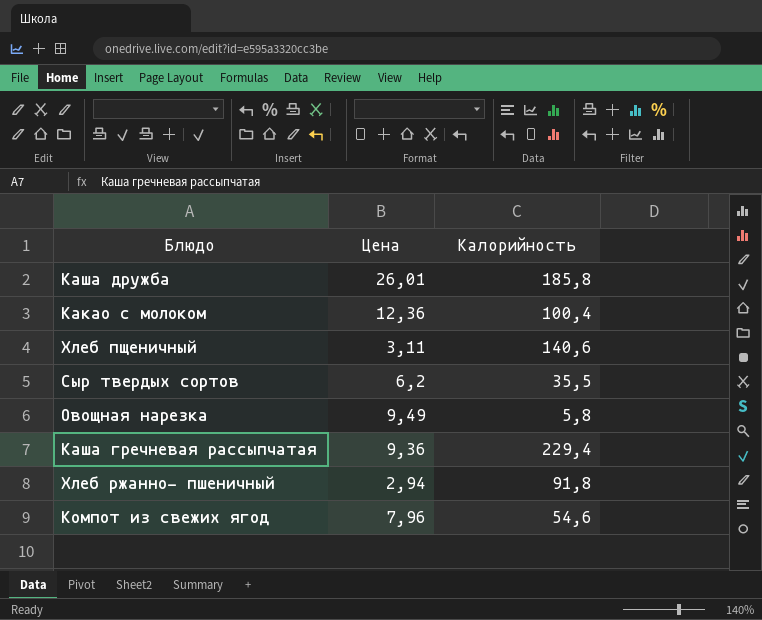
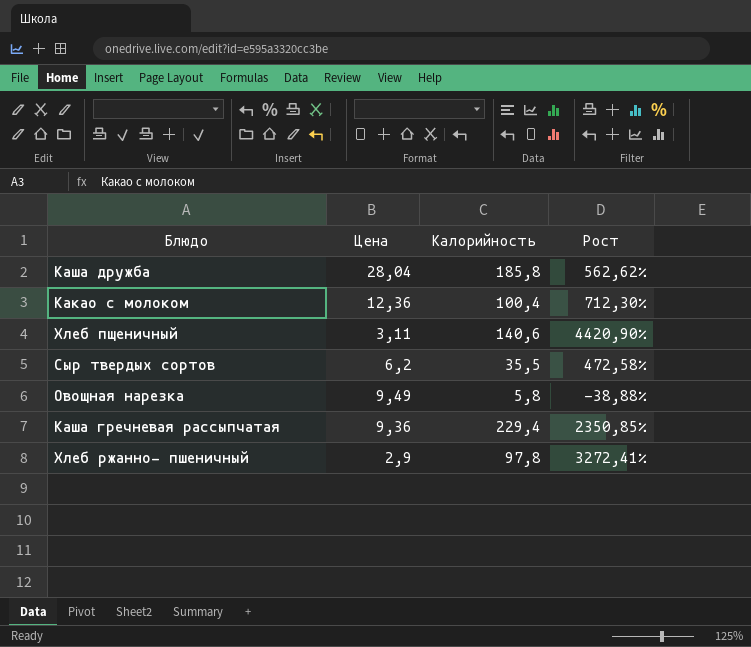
column Рост | formula: none -> ([Калорийность] - [Цена]) / [Цена]
row Компот из свежих ягод: 7,96 | 54,6 -> none
Каша дружба | Цена: 26,01 -> 28,04
Хлеб ржанно- пшеничный | Цена: 2,94 -> 2,9
Хлеб ржанно- пшеничный | Калорийность: 91,8 -> 97,8

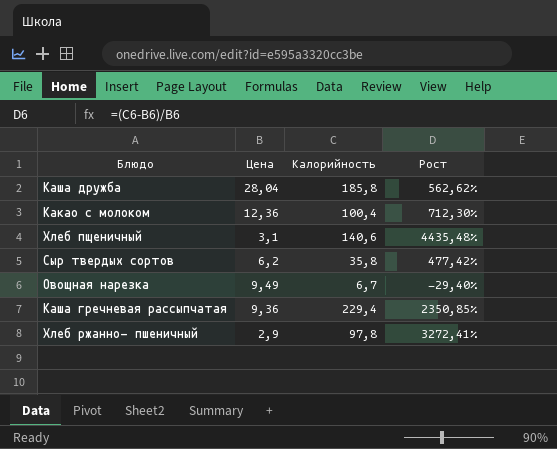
Хлеб пщеничный | Цена: 3,11 -> 3,1
Хлеб пщеничный | Рост: 4420,90% -> 4435,48%
Сыр твердых сортов | Калорийность: 35,5 -> 35,8
Сыр твердых сортов | Рост: 472,58% -> 477,42%
Овощная нарезка | Калорийность: 5,8 -> 6,7
Овощная нарезка | Рост: -38,88% -> -29,40%

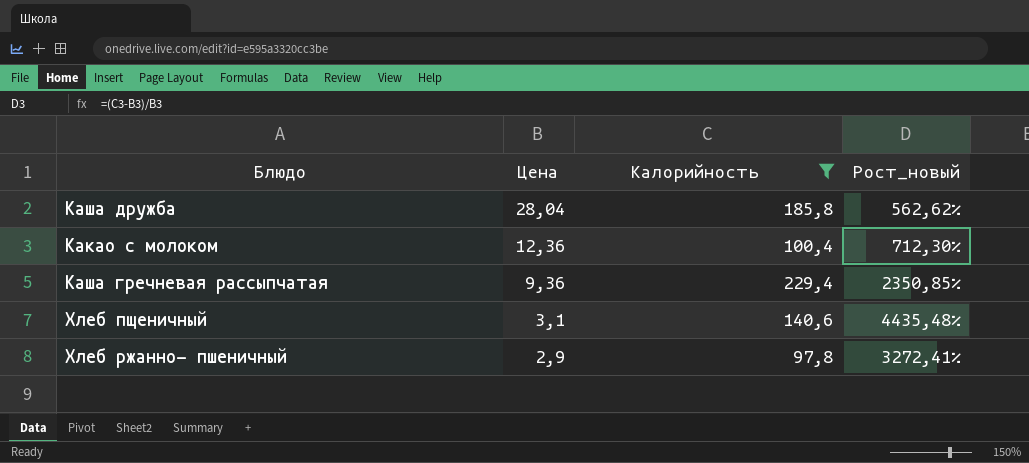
filter: none -> Калорийность >= 97,8
row order: none -> Цена descending
column name: Рост -> Рост_новый

